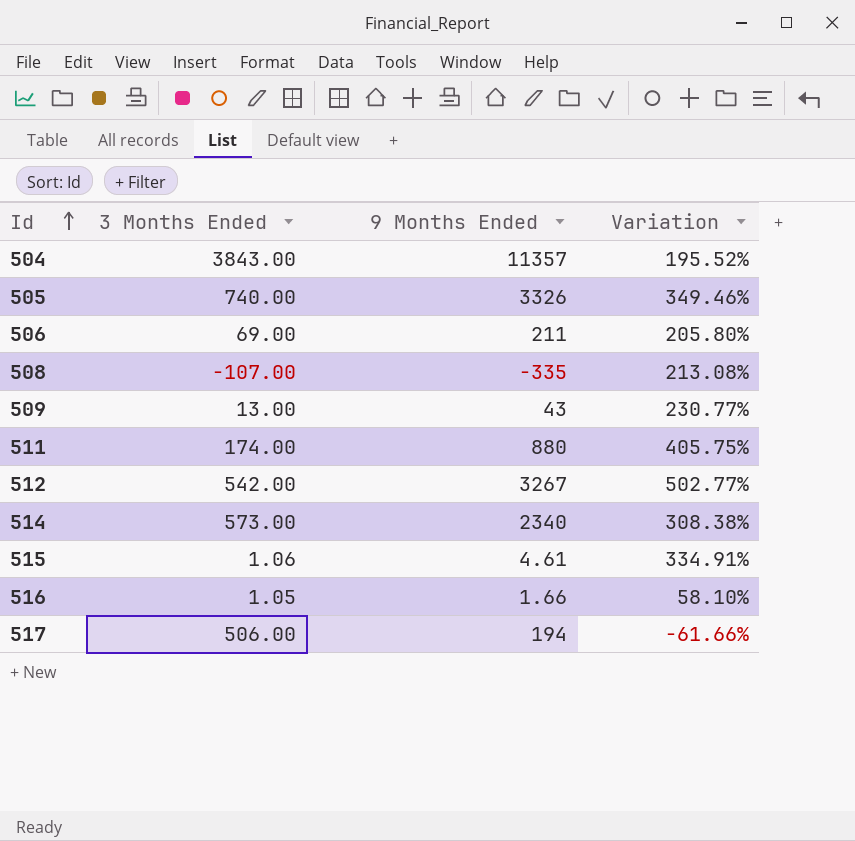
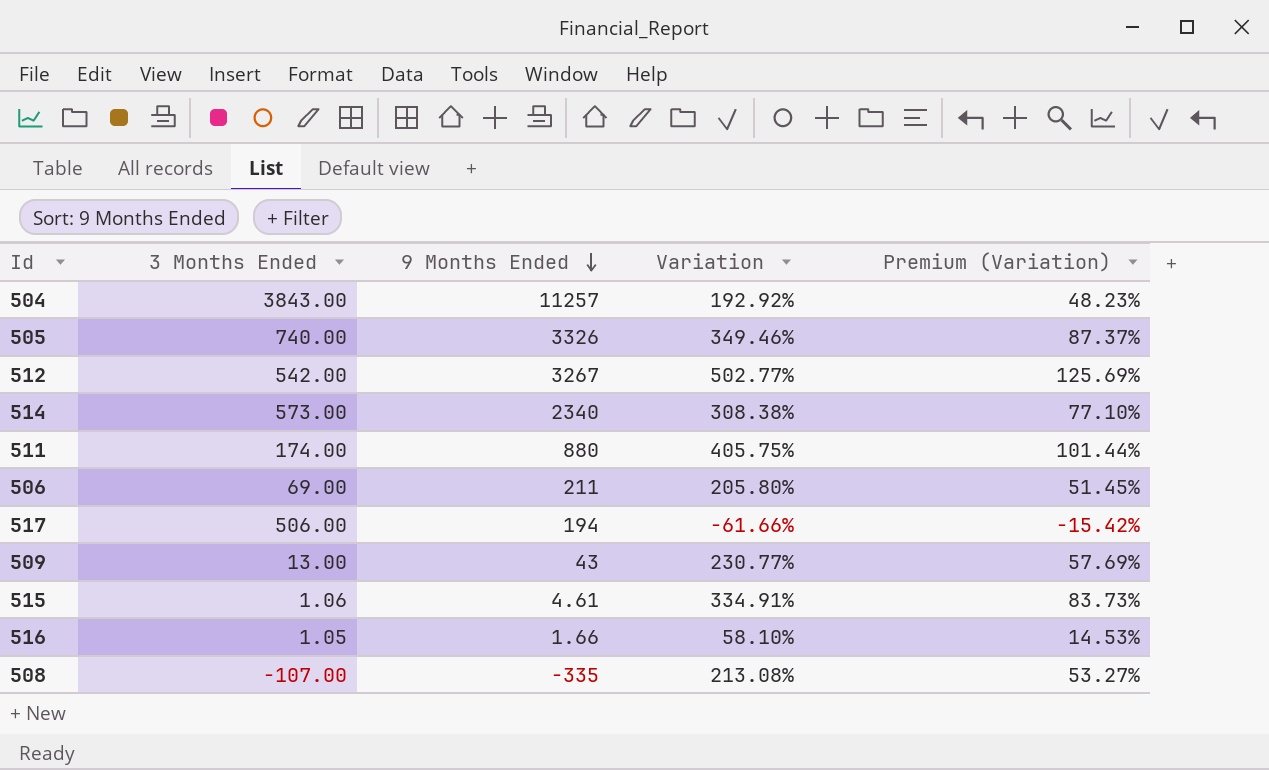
row order: Id ascending -> 9 Months Ended descending
column Premium (Variation) | formula: none -> [Variation] * 0.25
504 | 9 Months Ended: 11357 -> 11257
504 | Variation: 195.52% -> 192.92%

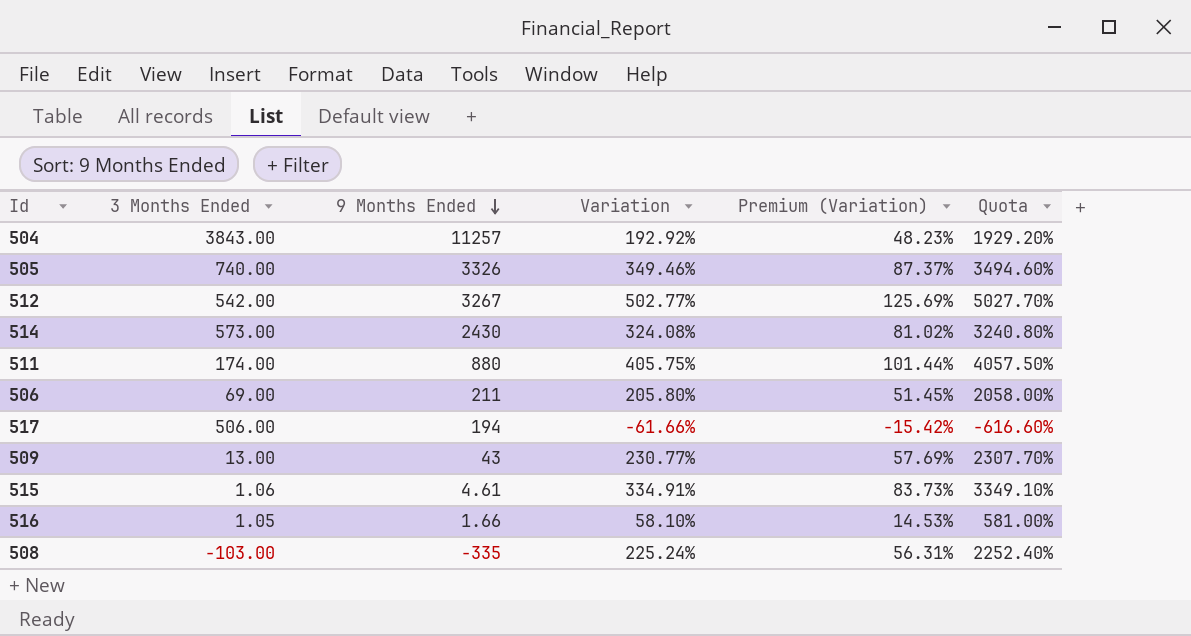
column Quota | formula: none -> [Variation] * 10
514 | 9 Months Ended: 2340 -> 2430
514 | Variation: 308.38% -> 324.08%
514 | Premium (Variation): 77.10% -> 81.02%
508 | 3 Months Ended: -107.00 -> -103.00
508 | Variation: 213.08% -> 225.24%
508 | Premium (Variation): 53.27% -> 56.31%

